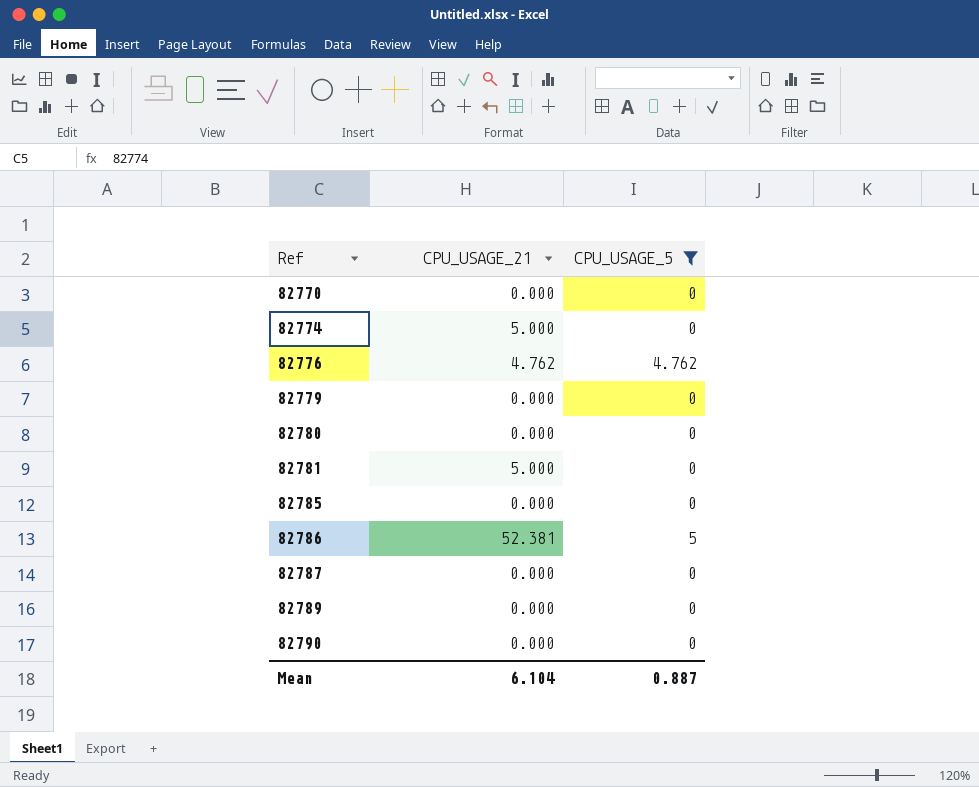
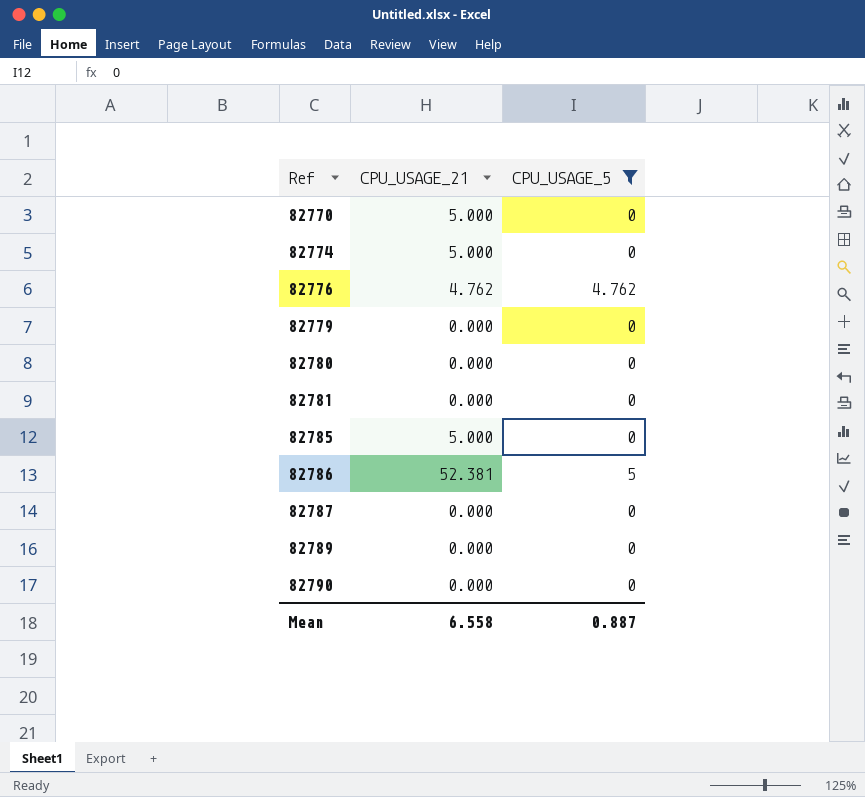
82770 | CPU_USAGE_21: 0.000 -> 5.000
82781 | CPU_USAGE_21: 5.000 -> 0.000
82785 | CPU_USAGE_21: 0.000 -> 5.000
Mean | CPU_USAGE_21: 6.104 -> 6.558

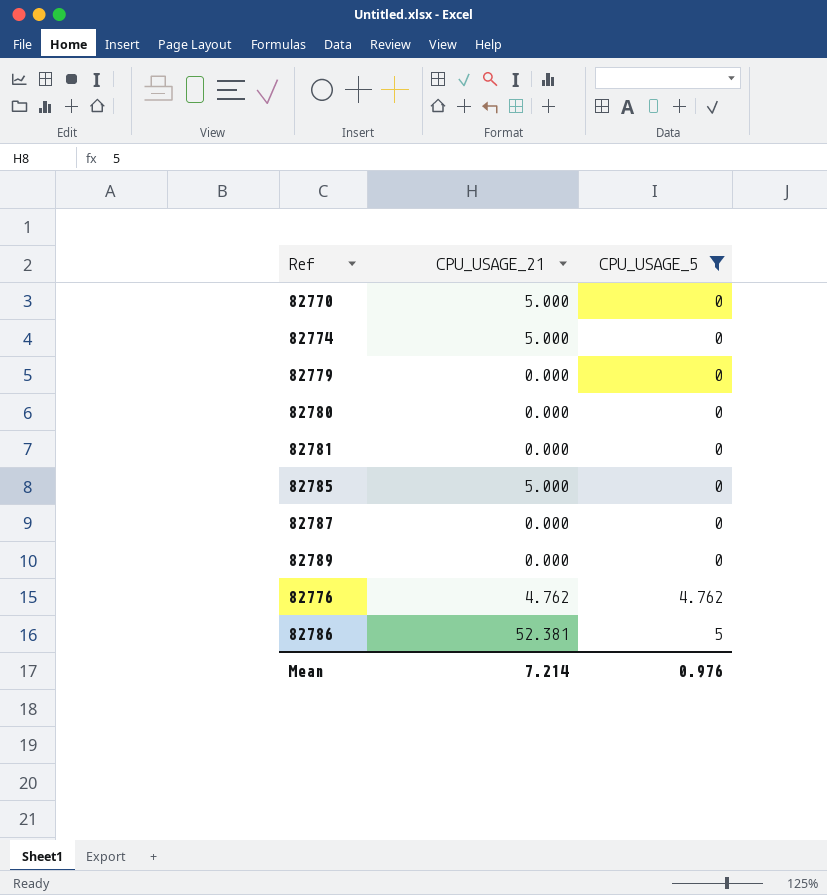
row order: Ref ascending -> CPU_USAGE_5 ascending
row 82790: 0.000 | 0 -> none
Mean | CPU_USAGE_21: 6.558 -> 7.214
Mean | CPU_USAGE_5: 0.887 -> 0.976

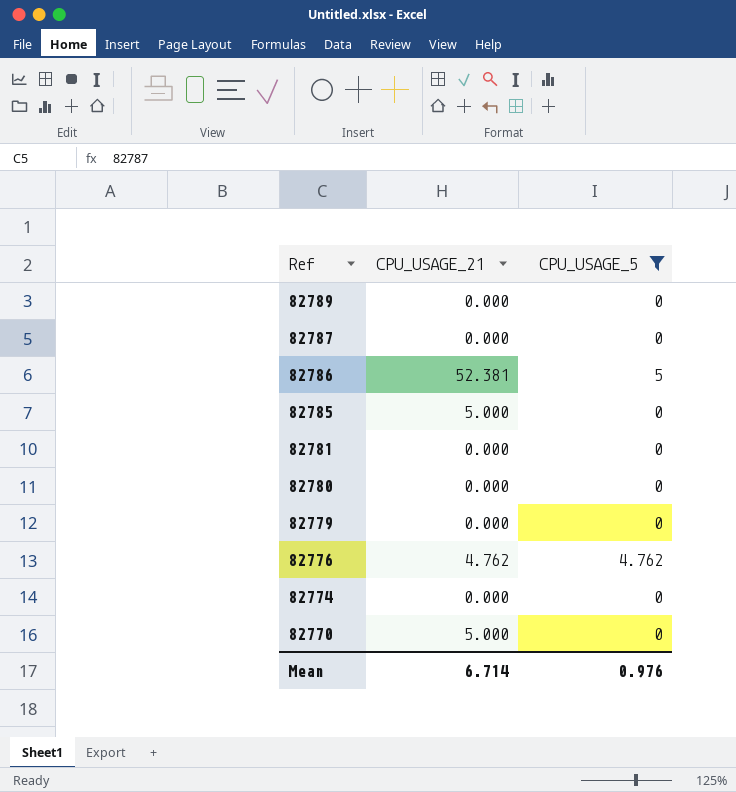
row order: CPU_USAGE_5 ascending -> Ref descending
82774 | CPU_USAGE_21: 5.000 -> 0.000
Mean | CPU_USAGE_21: 7.214 -> 6.714

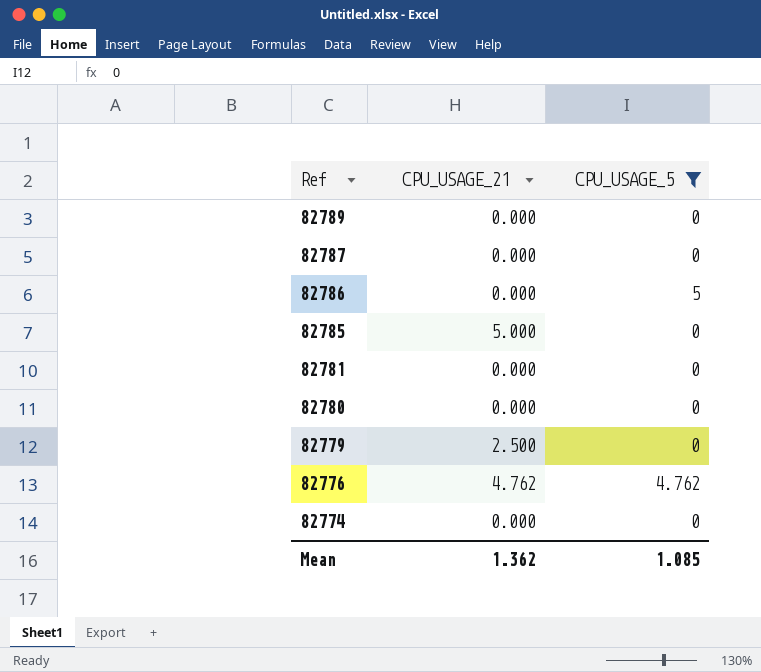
row 82770: 5.000 | 0 -> none
82786 | CPU_USAGE_21: 52.381 -> 0.000
82779 | CPU_USAGE_21: 0.000 -> 2.500
Mean | CPU_USAGE_21: 6.714 -> 1.362
Mean | CPU_USAGE_5: 0.976 -> 1.085

